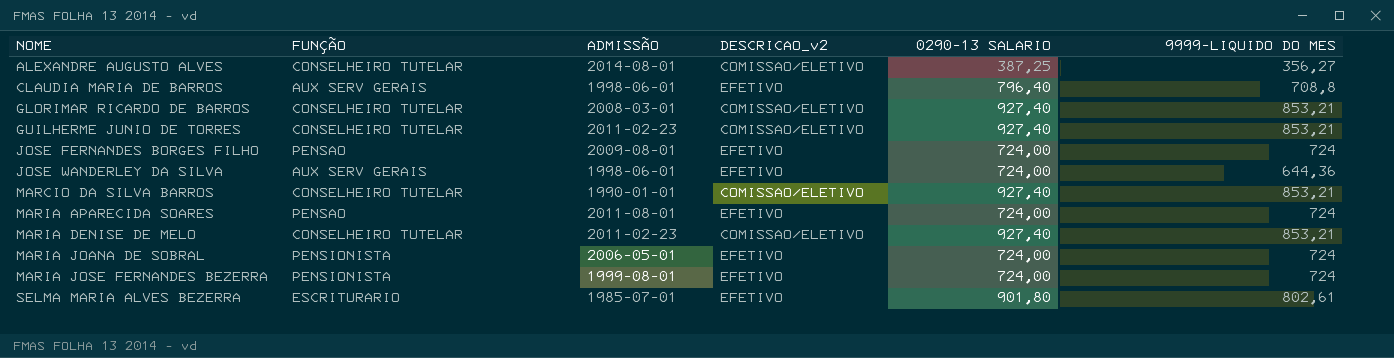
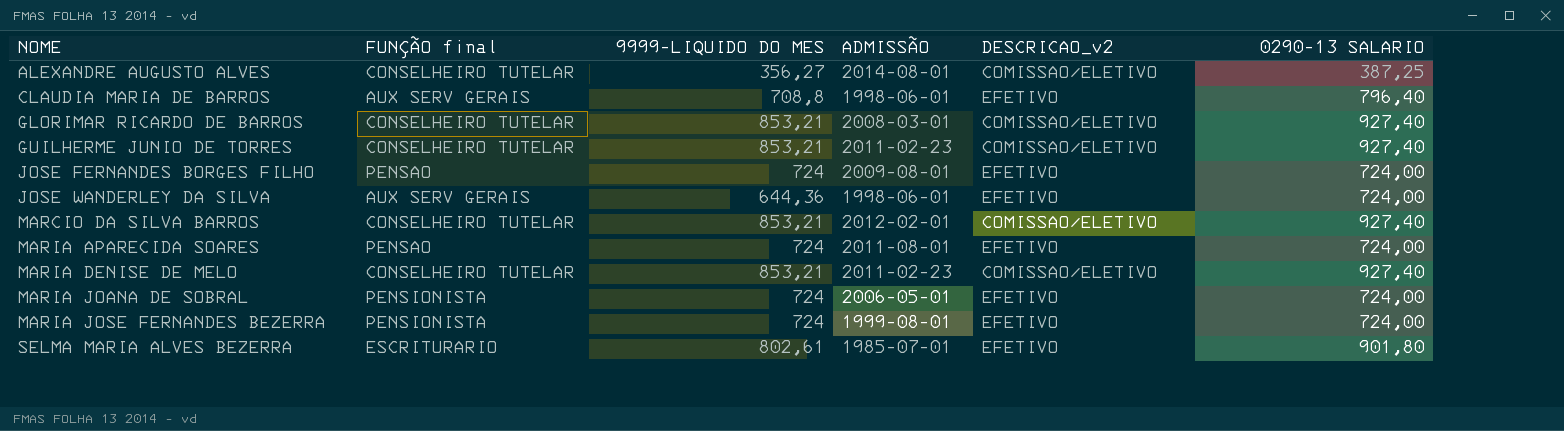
column name: FUNÇÃO -> FUNÇÃO final
column 9999-LIQUIDO DO MES | position: 6 -> 3
MARCIO DA SILVA BARROS | ADMISSÃO: 1990-01-01 -> 2012-02-01

